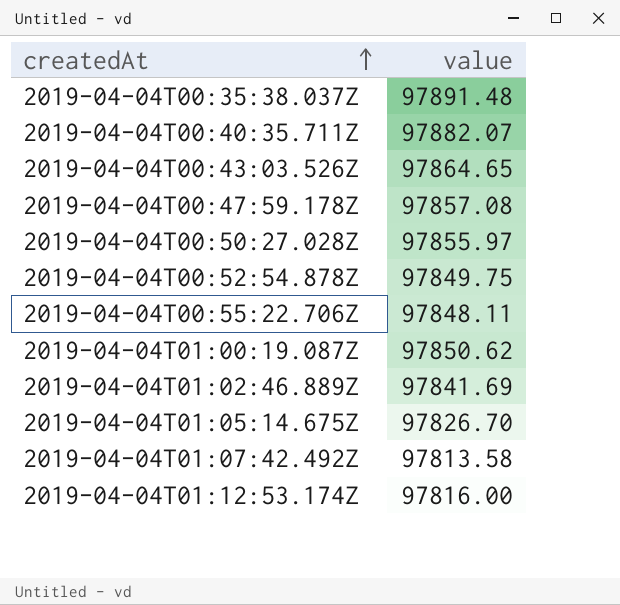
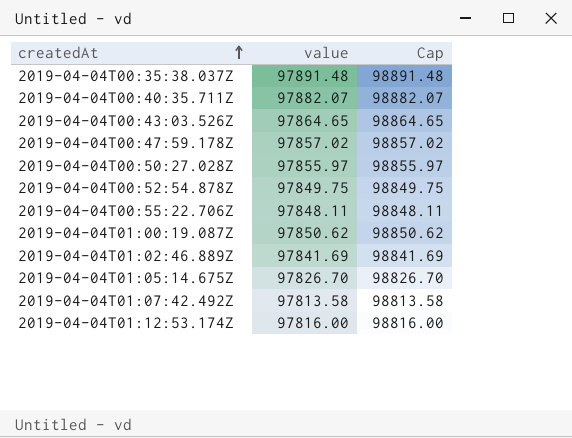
column Cap | formula: none -> [value] + 1000
2019-04-04T00:47:59.178Z | value: 97857.08 -> 97857.02

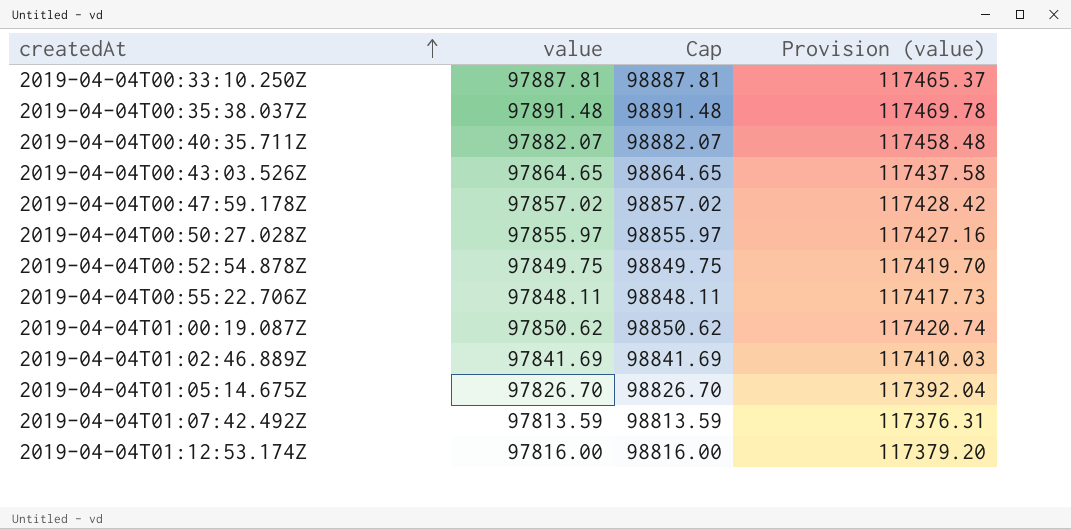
column Provision (value) | formula: none -> [value] * 1.2
row 2019-04-04T00:33:10.250Z: none -> 97887.81 | 98887.81 | 117465.37
2019-04-04T01:07:42.492Z | value: 97813.58 -> 97813.59
2019-04-04T01:07:42.492Z | Cap: 98813.58 -> 98813.59

